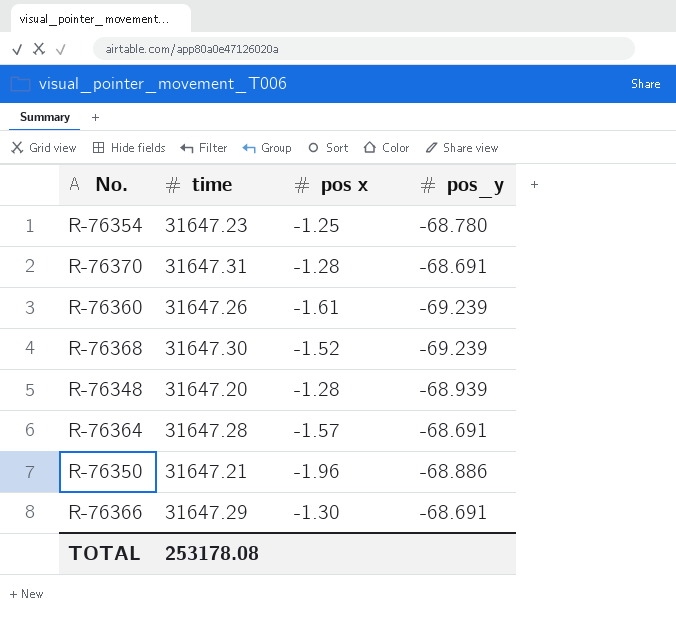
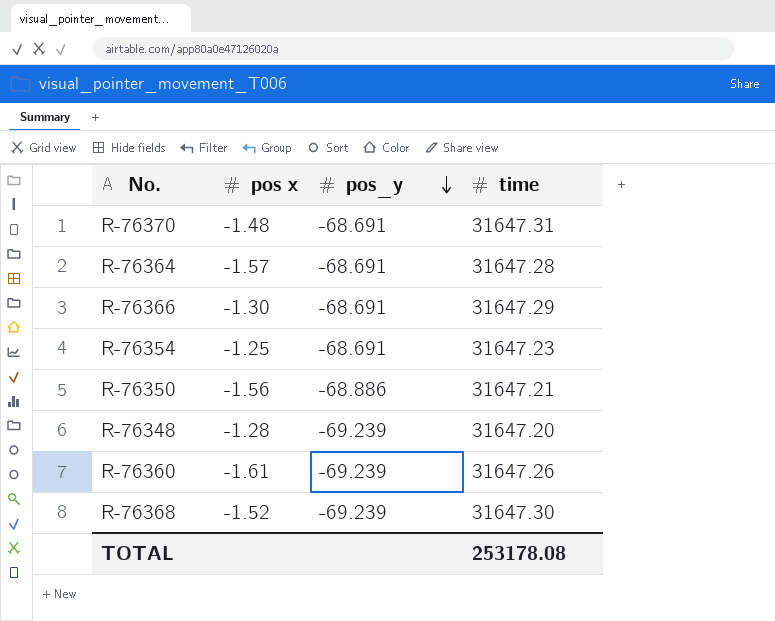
row order: none -> pos_y descending
column time | position: 2 -> 4
R-76370 | pos x: -1.28 -> -1.48
R-76354 | pos_y: -68.780 -> -68.691
R-76350 | pos x: -1.96 -> -1.56
R-76348 | pos_y: -68.939 -> -69.239

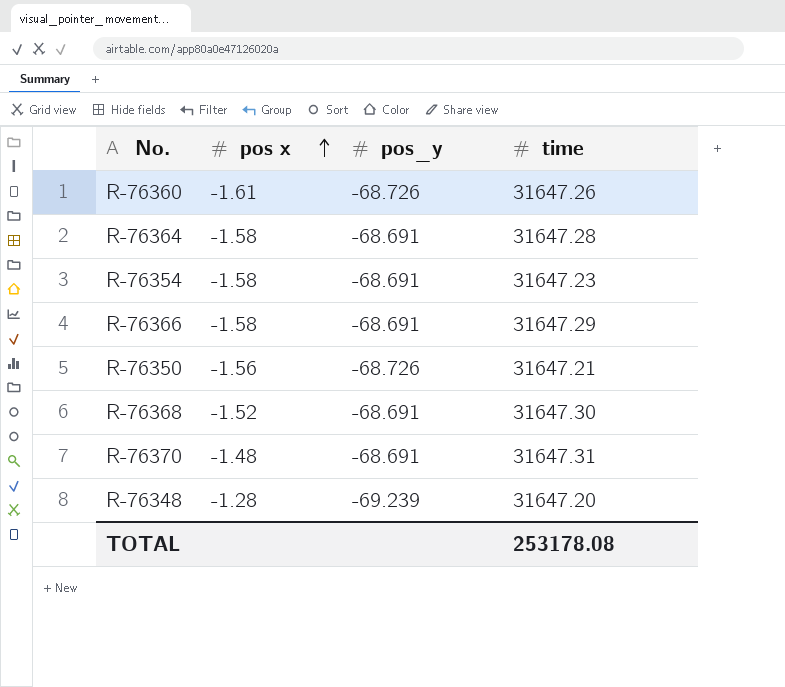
row order: pos_y descending -> pos x ascending
R-76360 | pos_y: -69.239 -> -68.726
R-76364 | pos x: -1.57 -> -1.58
R-76354 | pos x: -1.25 -> -1.58
R-76366 | pos x: -1.30 -> -1.58
R-76350 | pos_y: -68.886 -> -68.726
R-76368 | pos_y: -69.239 -> -68.691

